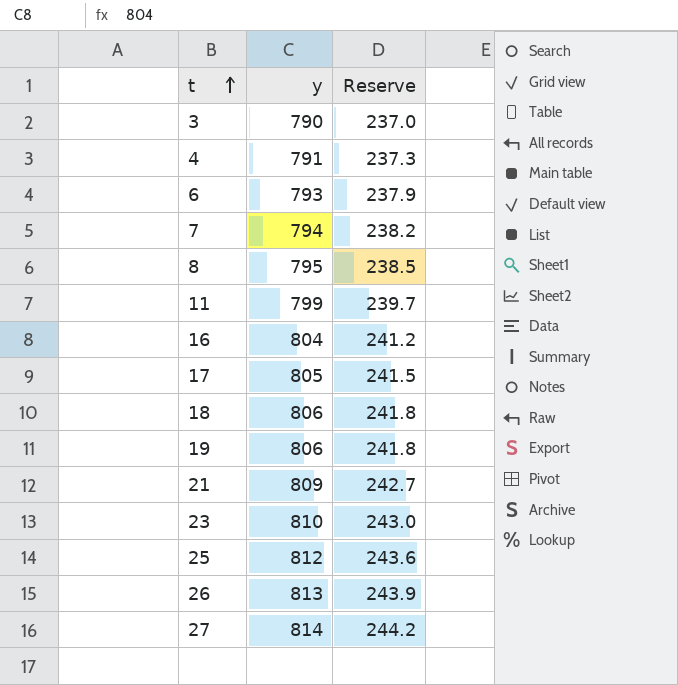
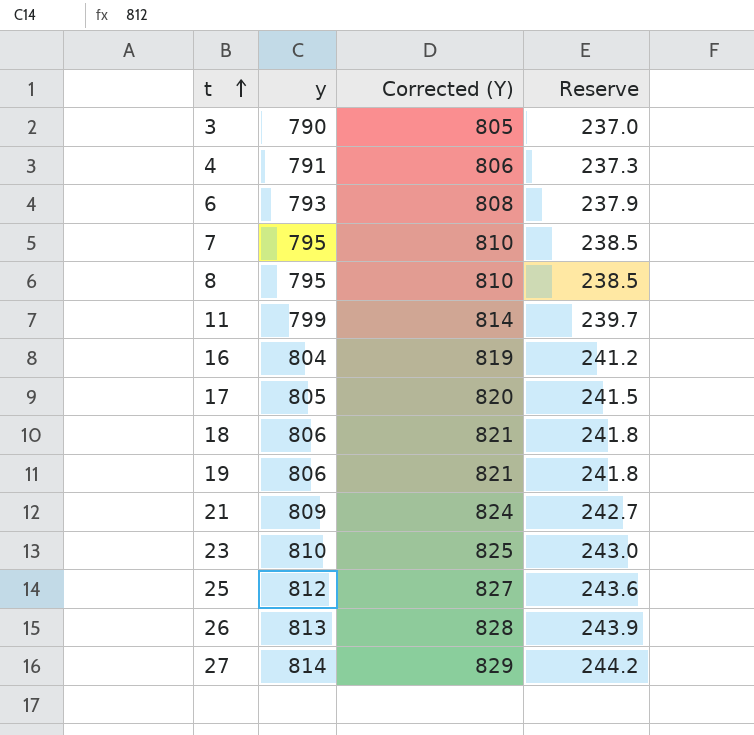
column Corrected (Y) | formula: none -> [y] + 15
7 | y: 794 -> 795
7 | Reserve: 238.2 -> 238.5

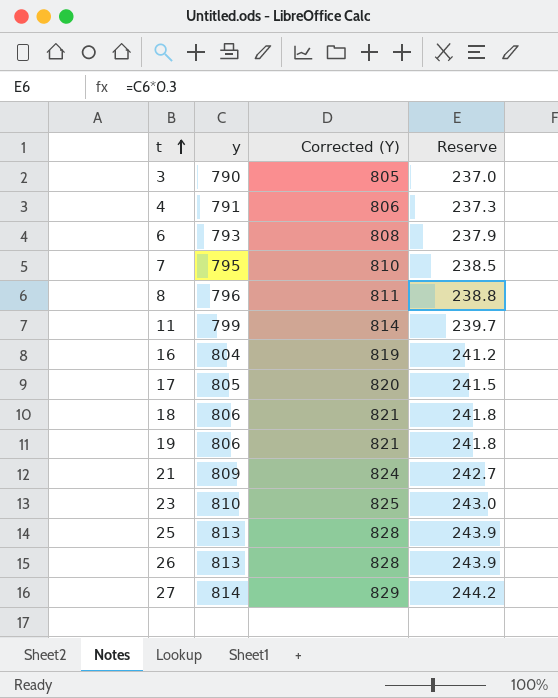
8 | y: 795 -> 796
8 | Corrected (Y): 810 -> 811
8 | Reserve: 238.5 -> 238.8
25 | y: 812 -> 813
25 | Corrected (Y): 827 -> 828
25 | Reserve: 243.6 -> 243.9

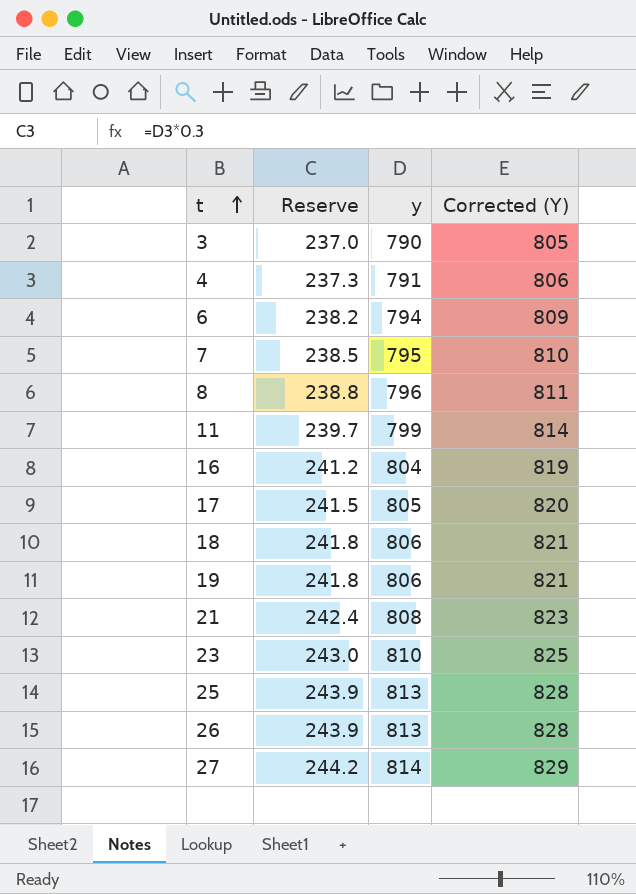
column Reserve | position: 4 -> 2
6 | Reserve: 237.9 -> 238.2
6 | y: 793 -> 794
6 | Corrected (Y): 808 -> 809
21 | Reserve: 242.7 -> 242.4
21 | y: 809 -> 808
21 | Corrected (Y): 824 -> 823

